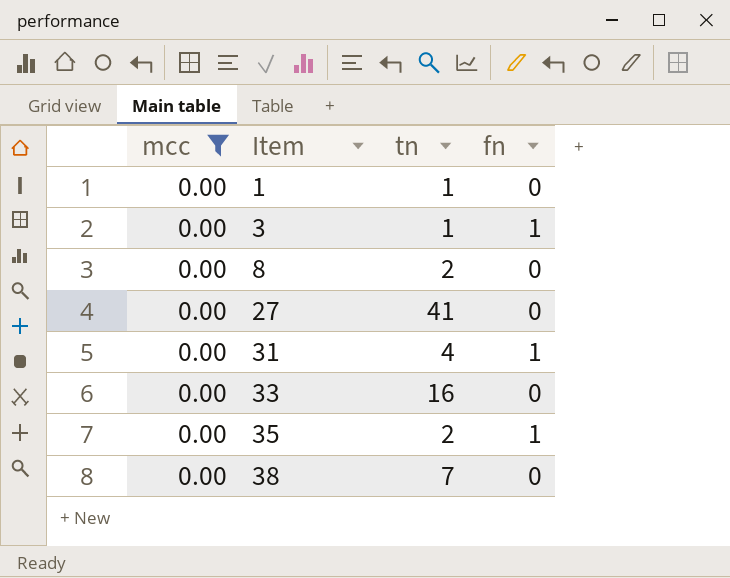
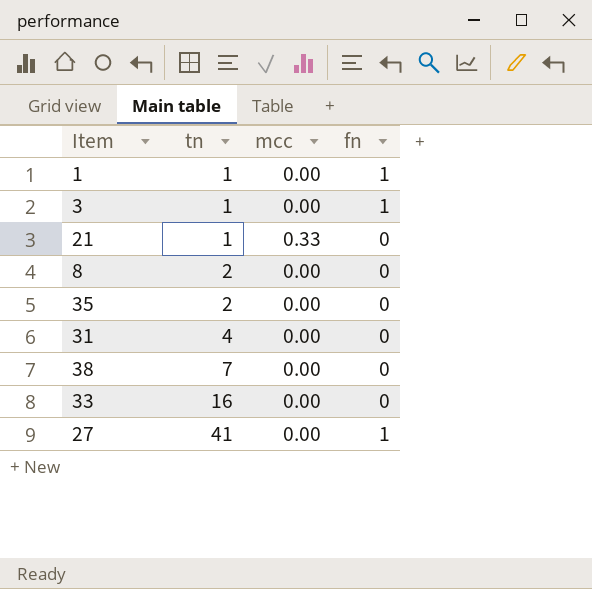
filter: mcc = 0.00 -> none
row order: Item ascending -> tn ascending
column mcc | position: 1 -> 3
1 | fn: 0 -> 1
35 | fn: 1 -> 0
31 | fn: 1 -> 0
27 | fn: 0 -> 1

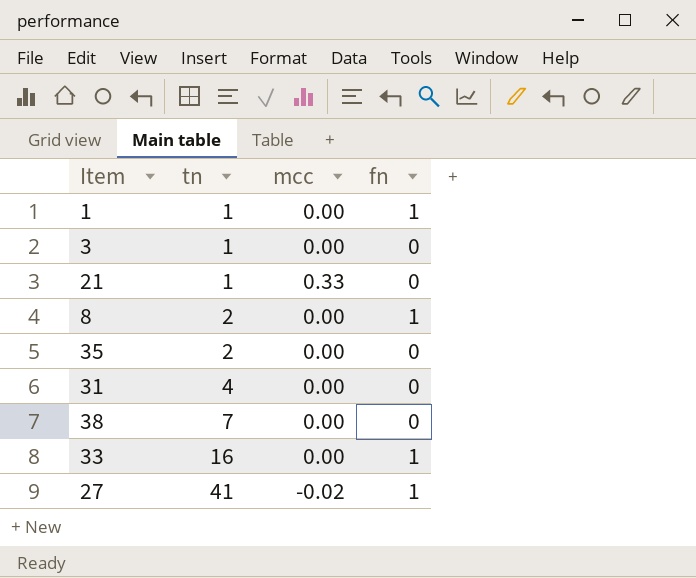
3 | fn: 1 -> 0
8 | fn: 0 -> 1
33 | fn: 0 -> 1
27 | mcc: 0.00 -> -0.02

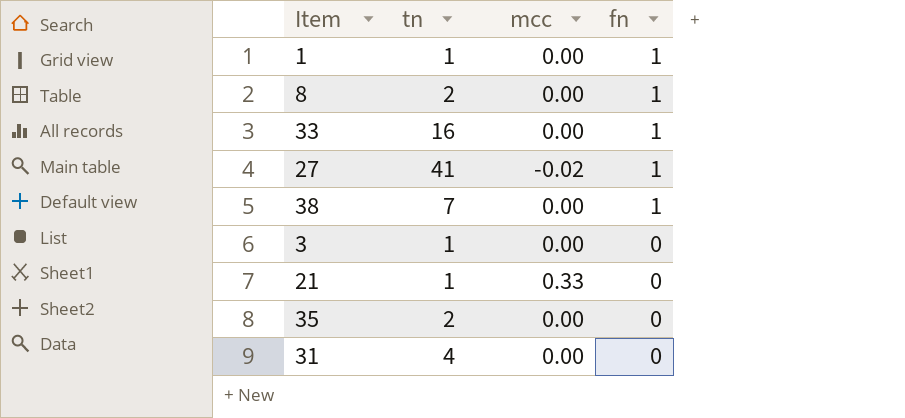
row order: tn ascending -> fn descending
38 | fn: 0 -> 1

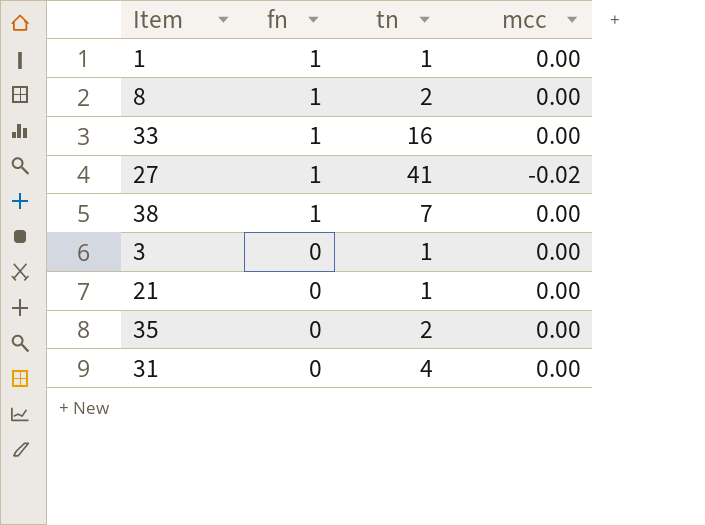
column fn | position: 4 -> 2
21 | mcc: 0.33 -> 0.00

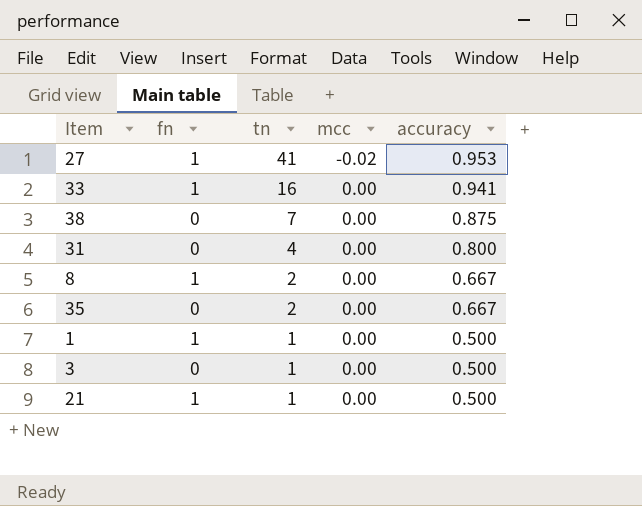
row order: fn descending -> tn descending
column accuracy | position: none -> 5
38 | fn: 1 -> 0
21 | fn: 0 -> 1

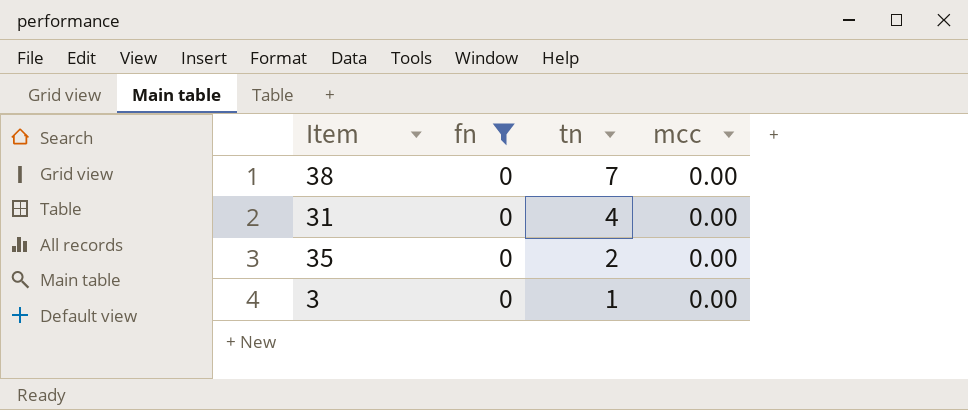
filter: none -> fn = 0
column accuracy | position: 5 -> none

